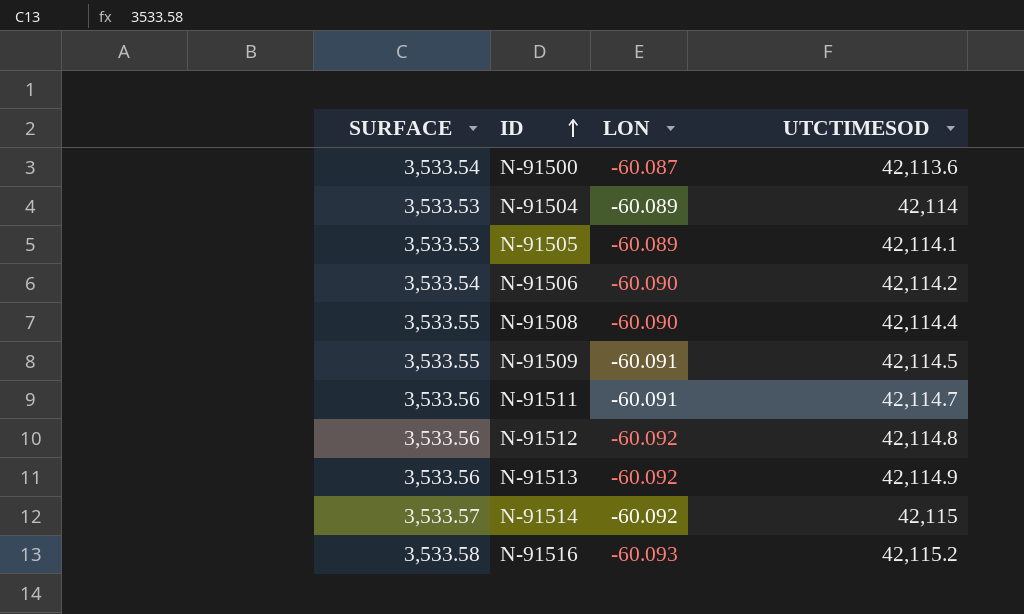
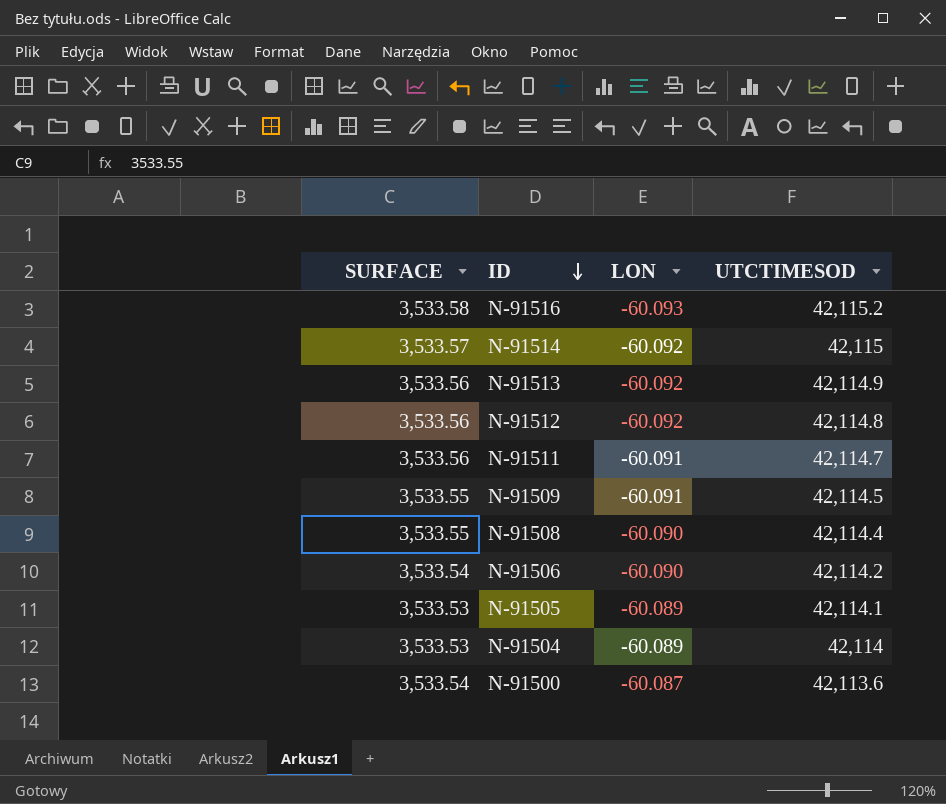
row order: ID ascending -> ID descending

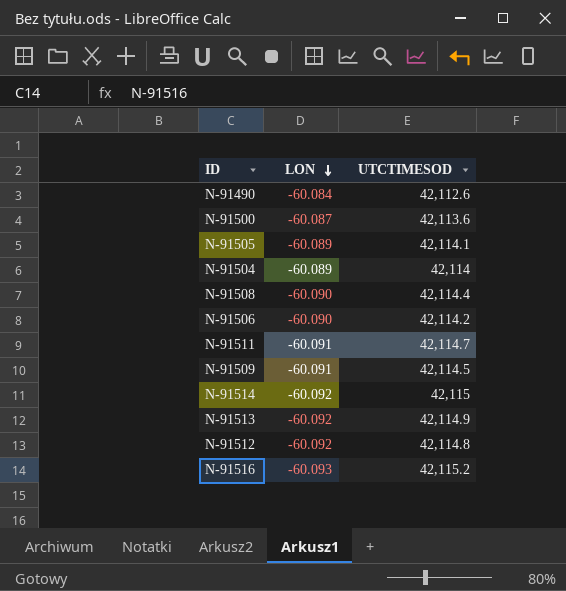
row order: ID descending -> LON descending
column SURFACE | position: 1 -> none
row N-91490: none -> -60.084 | 42,112.6

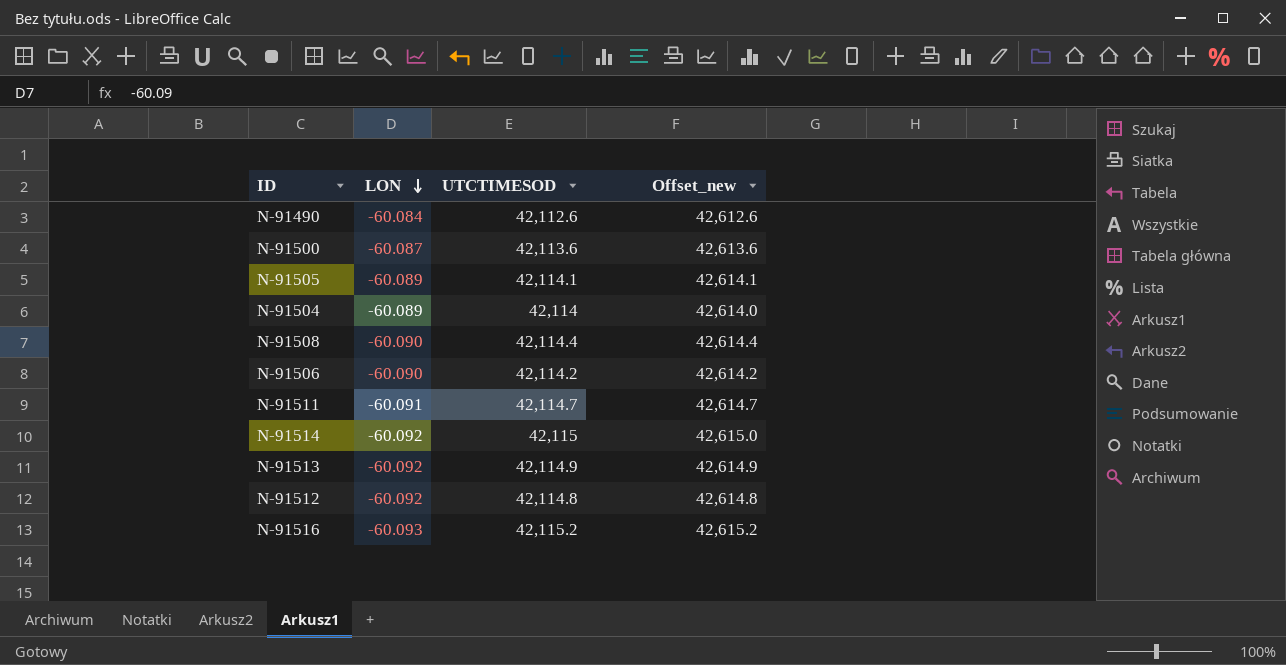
column Offset_new | formula: none -> [UTCTIMESOD] + 500
row N-91509: -60.091 | 42,114.5 -> none

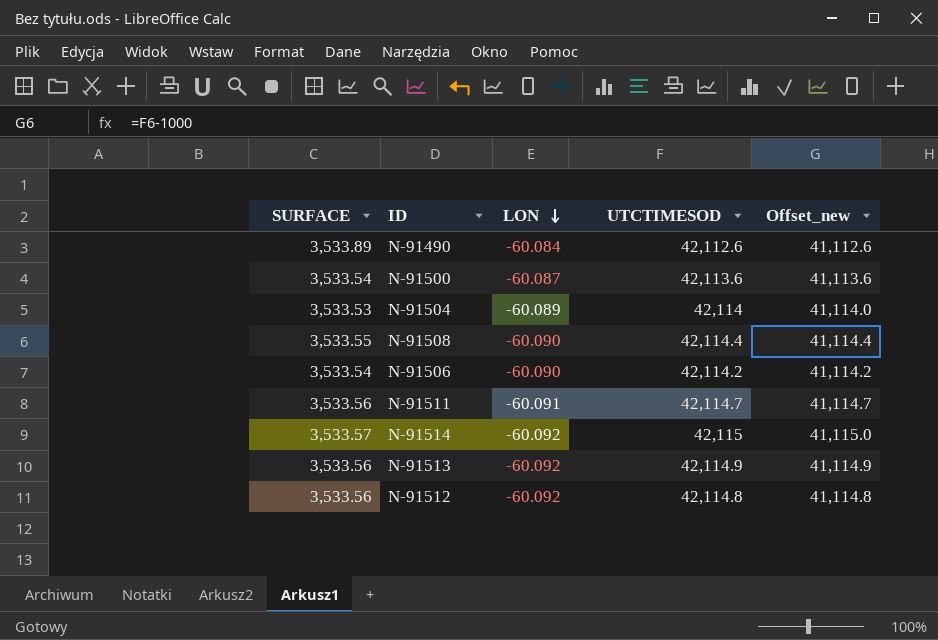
column SURFACE | position: none -> 1
column Offset_new | formula: [UTCTIMESOD] + 500 -> [UTCTIMESOD] - 1000
row N-91505: -60.089 | 42,114.1 | 42,614.1 -> none
row N-91516: -60.093 | 42,115.2 | 42,615.2 -> none

